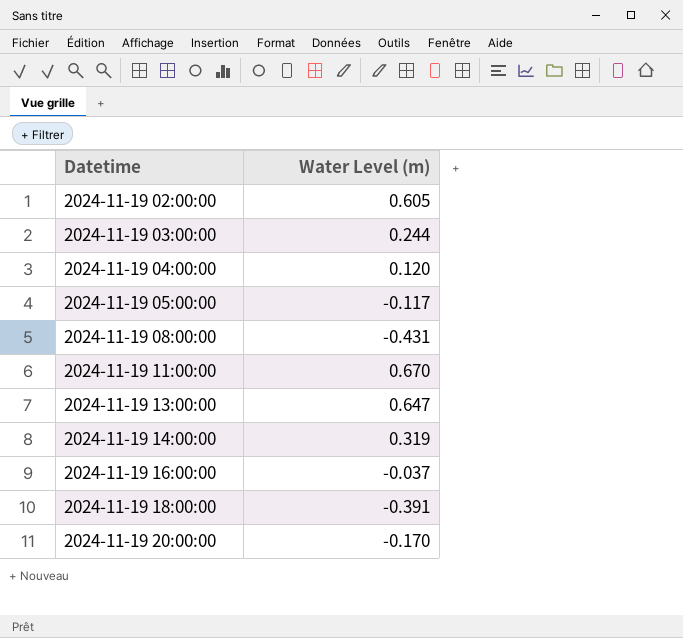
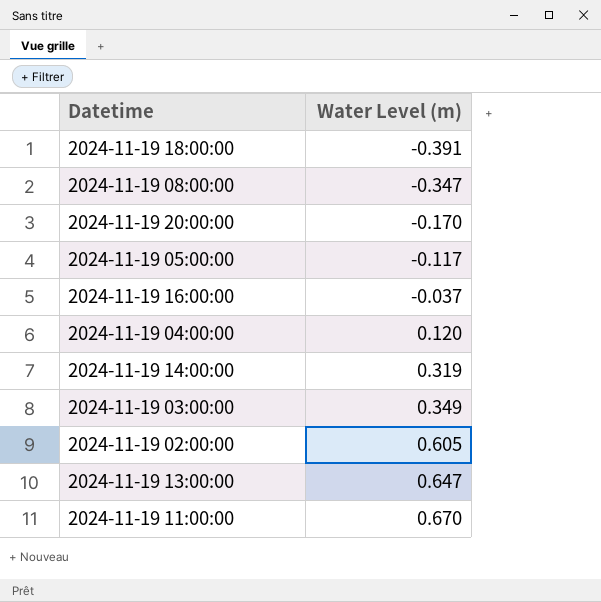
row order: Datetime ascending -> Water Level (m) ascending
2024-11-19 08:00:00 | Water Level (m): -0.431 -> -0.347
2024-11-19 03:00:00 | Water Level (m): 0.244 -> 0.349

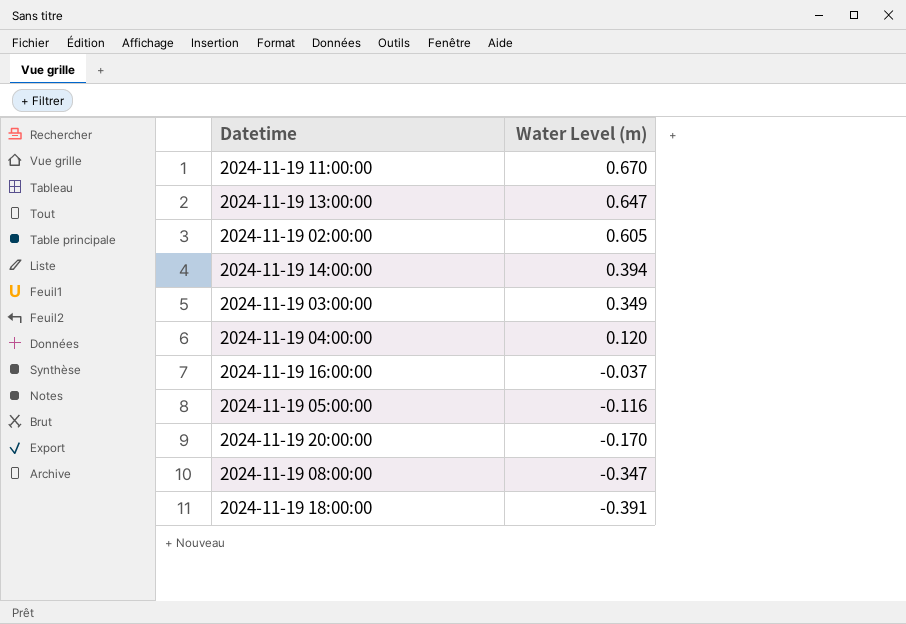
row order: Water Level (m) ascending -> Water Level (m) descending
2024-11-19 14:00:00 | Water Level (m): 0.319 -> 0.394
2024-11-19 05:00:00 | Water Level (m): -0.117 -> -0.116

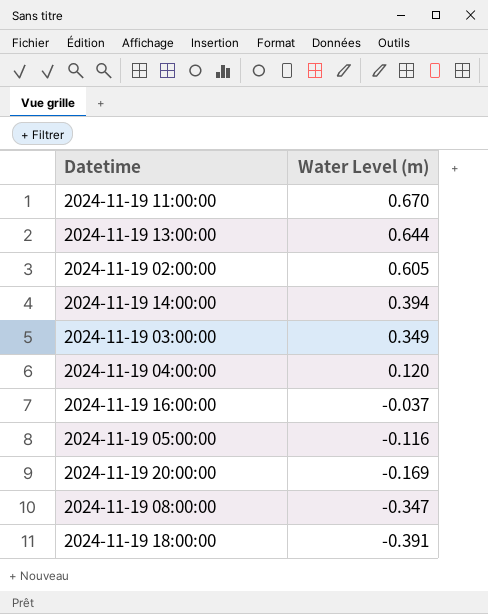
2024-11-19 13:00:00 | Water Level (m): 0.647 -> 0.644
2024-11-19 20:00:00 | Water Level (m): -0.170 -> -0.169

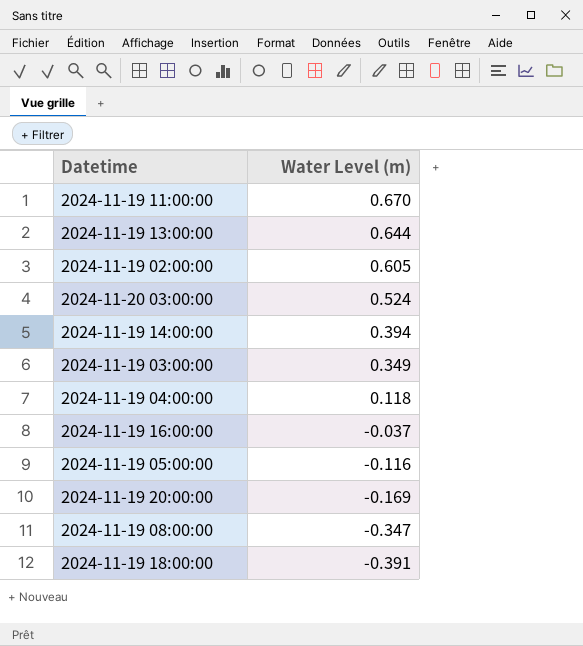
row 2024-11-20 03:00:00: none -> 0.524
2024-11-19 04:00:00 | Water Level (m): 0.120 -> 0.118

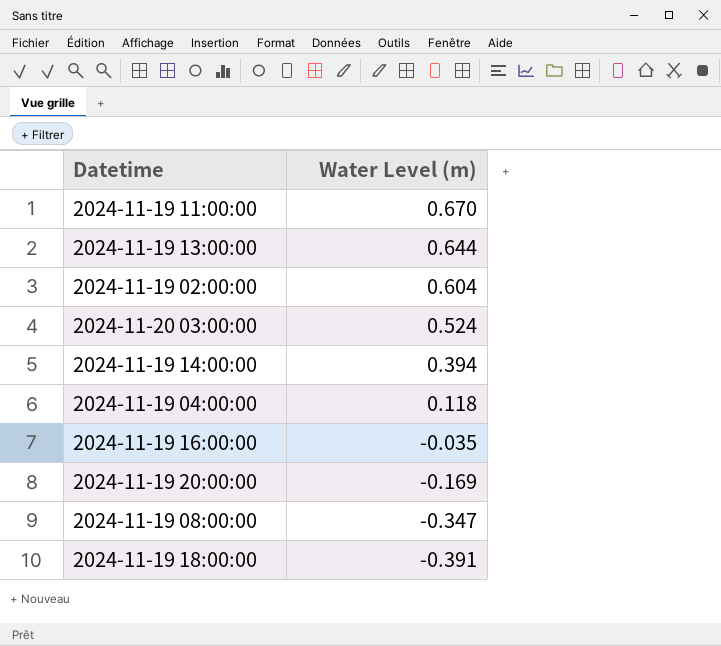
row 2024-11-19 03:00:00: 0.349 -> none
row 2024-11-19 05:00:00: -0.116 -> none
2024-11-19 02:00:00 | Water Level (m): 0.605 -> 0.604
2024-11-19 16:00:00 | Water Level (m): -0.037 -> -0.035

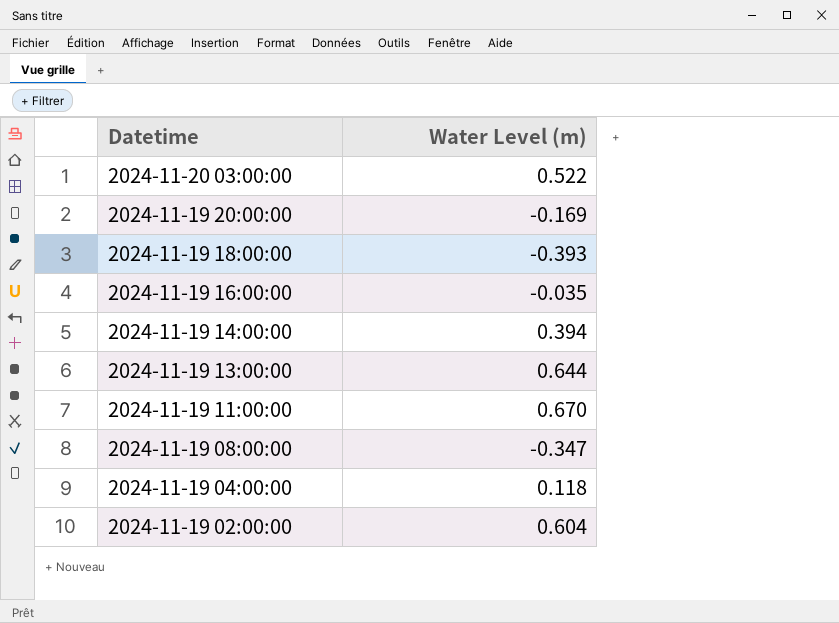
row order: Water Level (m) descending -> Datetime descending
2024-11-20 03:00:00 | Water Level (m): 0.524 -> 0.522
2024-11-19 18:00:00 | Water Level (m): -0.391 -> -0.393

